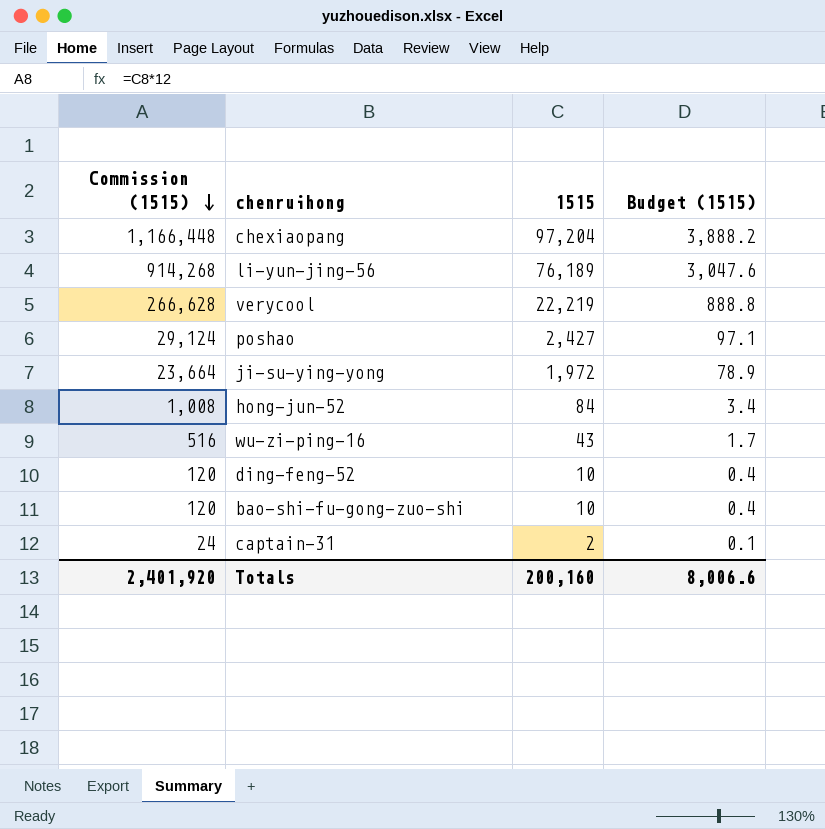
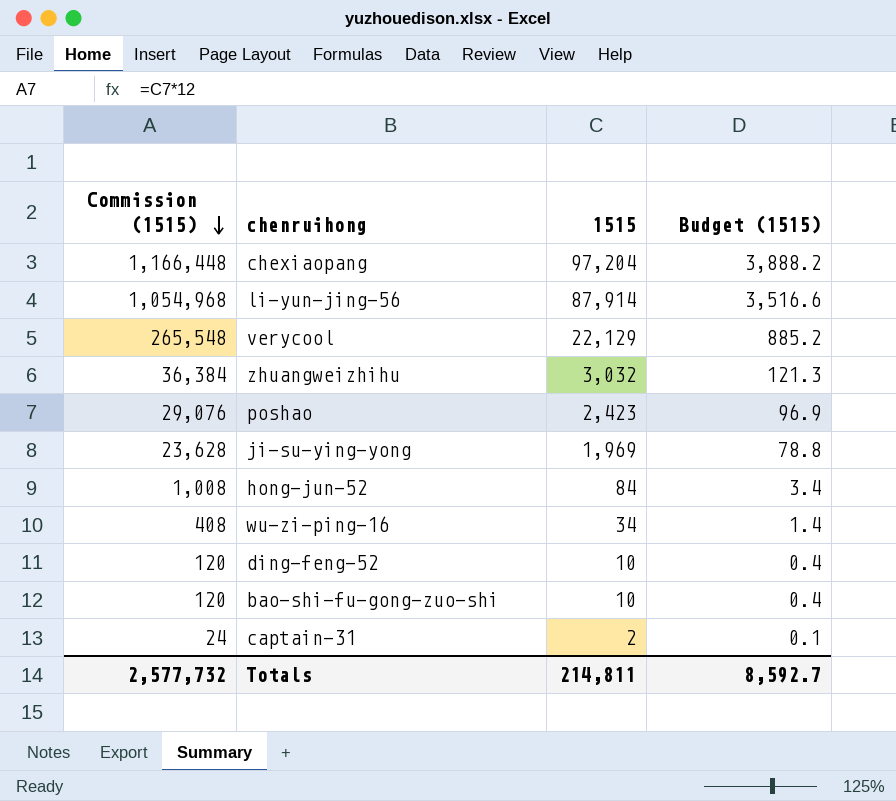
li-yun-jing-56 | Commission (1515): 914,268 -> 1,054,968
li-yun-jing-56 | 1515: 76,189 -> 87,914
li-yun-jing-56 | Budget (1515): 3,047.6 -> 3,516.6
verycool | Commission (1515): 266,628 -> 265,548
verycool | 1515: 22,219 -> 22,129
verycool | Budget (1515): 888.8 -> 885.2
row zhuangweizhihu: none -> 36,384 | 3,032 | 121.3
poshao | Commission (1515): 29,124 -> 29,076
poshao | 1515: 2,427 -> 2,423
poshao | Budget (1515): 97.1 -> 96.9
ji-su-ying-yong | Commission (1515): 23,664 -> 23,628
ji-su-ying-yong | 1515: 1,972 -> 1,969
ji-su-ying-yong | Budget (1515): 78.9 -> 78.8
wu-zi-ping-16 | Commission (1515): 516 -> 408
wu-zi-ping-16 | 1515: 43 -> 34
wu-zi-ping-16 | Budget (1515): 1.7 -> 1.4
Totals | Commission (1515): 2,401,920 -> 2,577,732
Totals | 1515: 200,160 -> 214,811
Totals | Budget (1515): 8,006.6 -> 8,592.7

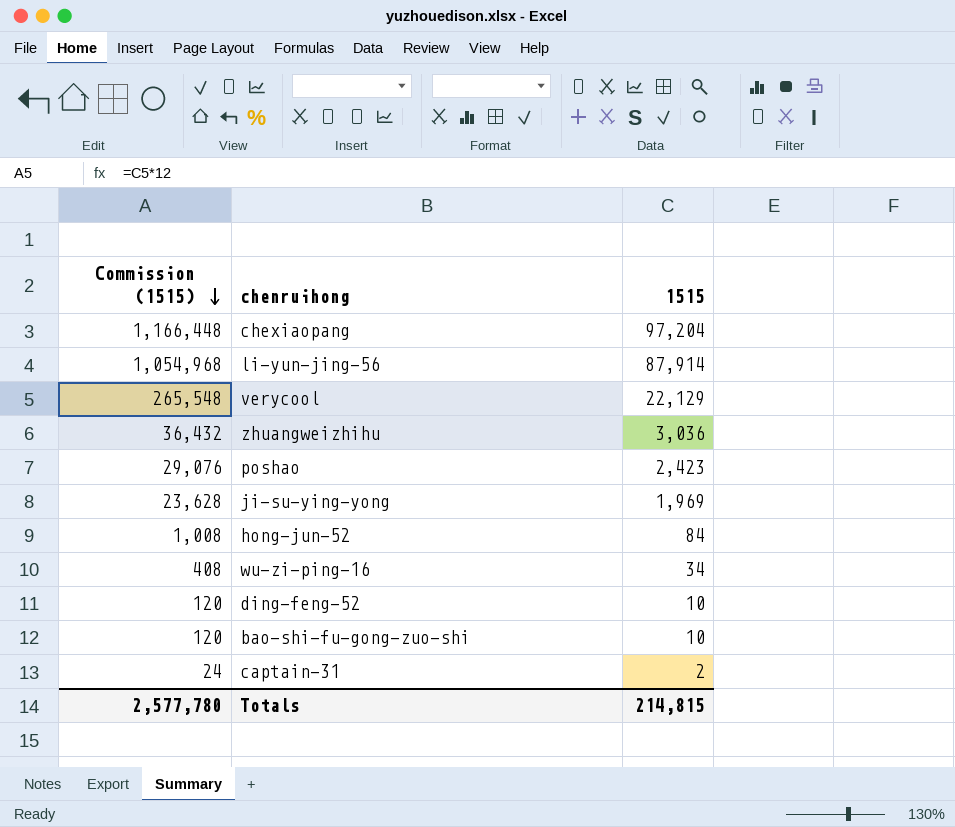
column Budget (1515) | formula: [1515] * 0.04 -> none
zhuangweizhihu | Commission (1515): 36,384 -> 36,432
zhuangweizhihu | 1515: 3,032 -> 3,036
Totals | Commission (1515): 2,577,732 -> 2,577,780
Totals | 1515: 214,811 -> 214,815

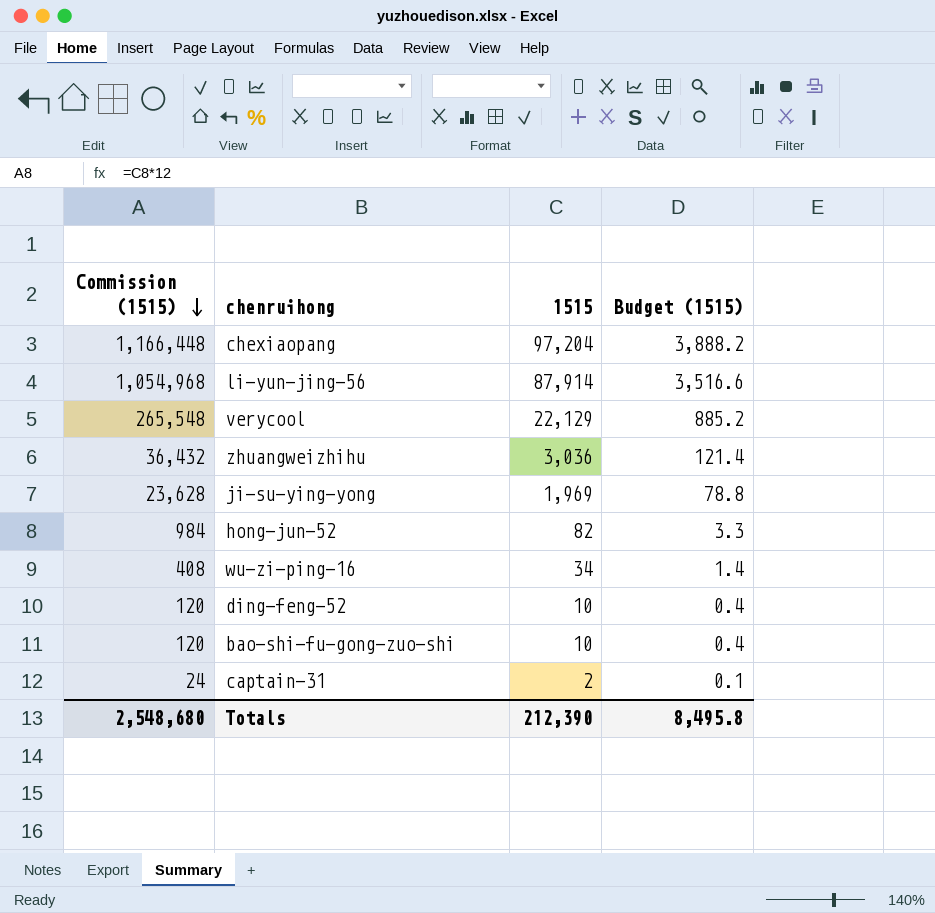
column Budget (1515) | formula: none -> [1515] * 0.04
row poshao: 29,076 | 2,423 -> none
hong-jun-52 | Commission (1515): 1,008 -> 984
hong-jun-52 | 1515: 84 -> 82
Totals | Commission (1515): 2,577,780 -> 2,548,680
Totals | 1515: 214,815 -> 212,390

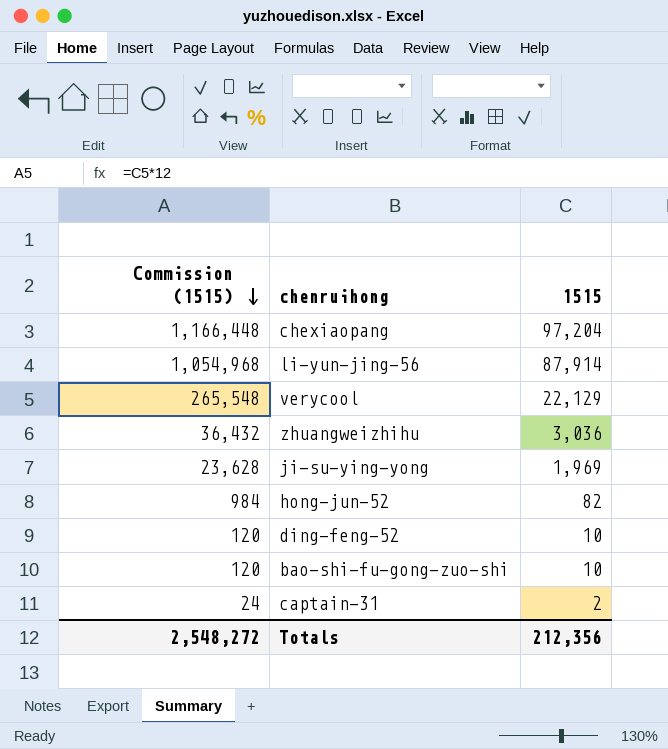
column Budget (1515) | formula: [1515] * 0.04 -> none
row wu-zi-ping-16: 408 | 34 | 1.4 -> none
Totals | Commission (1515): 2,548,680 -> 2,548,272
Totals | 1515: 212,390 -> 212,356

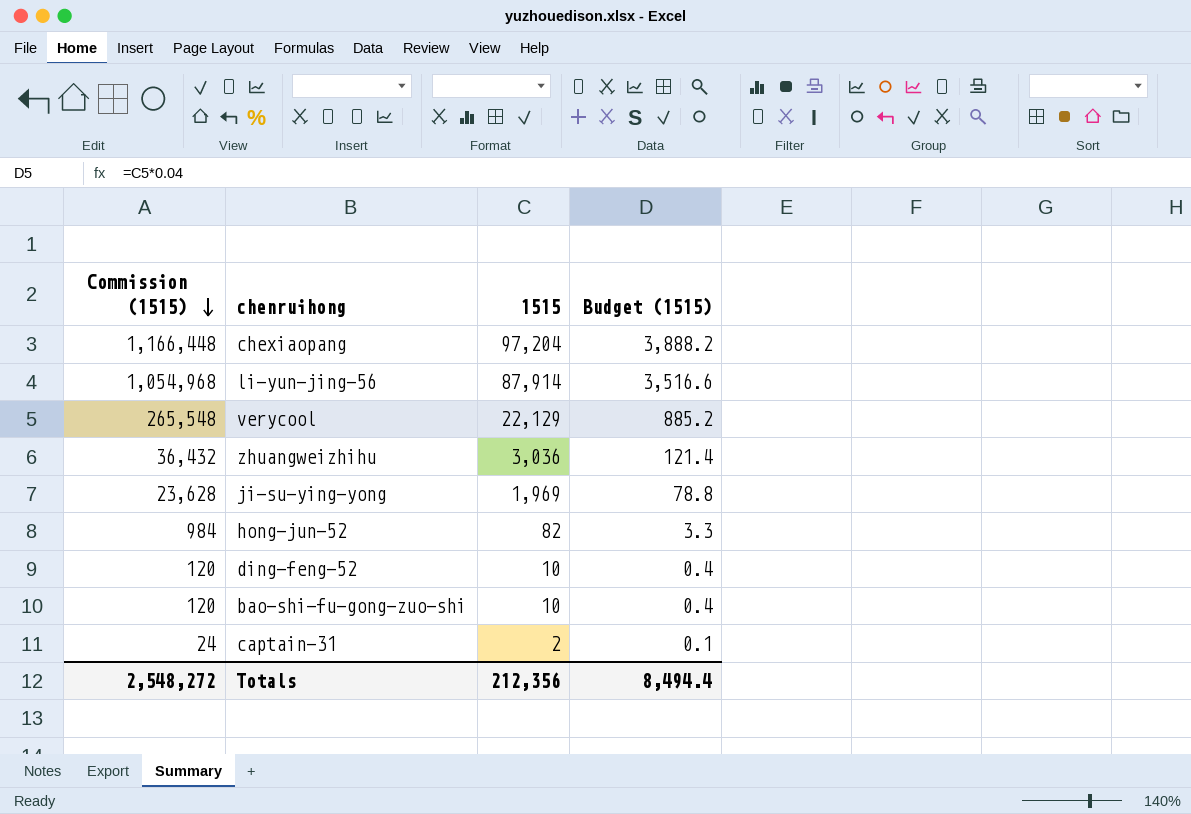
column Budget (1515) | formula: none -> [1515] * 0.04

